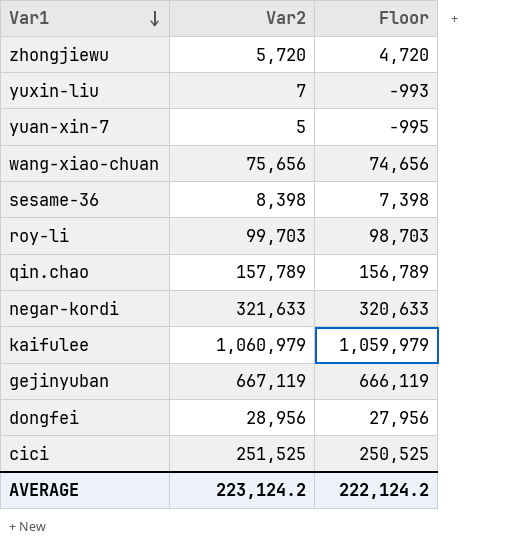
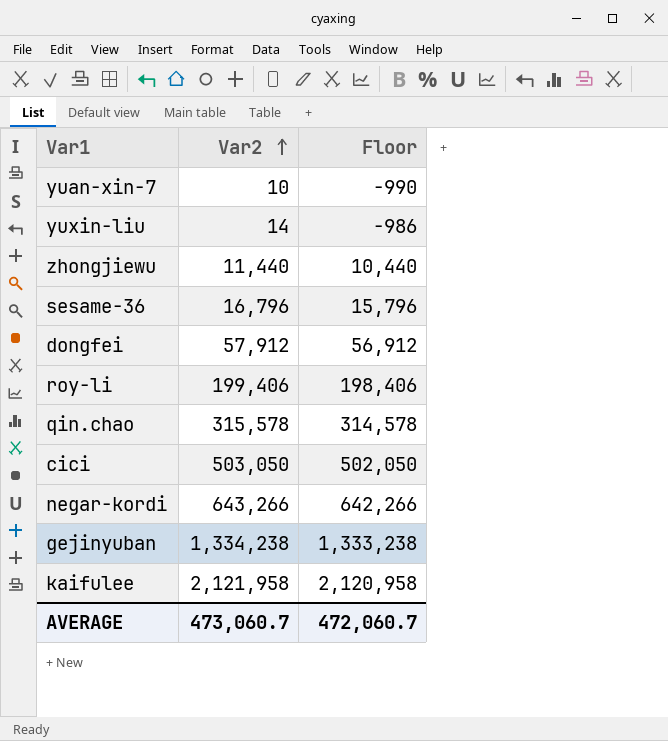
row order: Var1 descending -> Var2 ascending
row wang-xiao-chuan: 75,656 | 74,656 -> none
yuan-xin-7 | Var2: 5 -> 10
yuan-xin-7 | Floor: -995 -> -990
yuxin-liu | Var2: 7 -> 14
yuxin-liu | Floor: -993 -> -986
zhongjiewu | Var2: 5,720 -> 11,440
zhongjiewu | Floor: 4,720 -> 10,440
sesame-36 | Var2: 8,398 -> 16,796
sesame-36 | Floor: 7,398 -> 15,796
dongfei | Var2: 28,956 -> 57,912
dongfei | Floor: 27,956 -> 56,912
roy-li | Var2: 99,703 -> 199,406
roy-li | Floor: 98,703 -> 198,406
qin.chao | Var2: 157,789 -> 315,578
qin.chao | Floor: 156,789 -> 314,578
cici | Var2: 251,525 -> 503,050
cici | Floor: 250,525 -> 502,050
negar-kordi | Var2: 321,633 -> 643,266
negar-kordi | Floor: 320,633 -> 642,266
gejinyuban | Var2: 667,119 -> 1,334,238
gejinyuban | Floor: 666,119 -> 1,333,238
kaifulee | Var2: 1,060,979 -> 2,121,958
kaifulee | Floor: 1,059,979 -> 2,120,958
AVERAGE | Var2: 223,124.2 -> 473,060.7
AVERAGE | Floor: 222,124.2 -> 472,060.7

